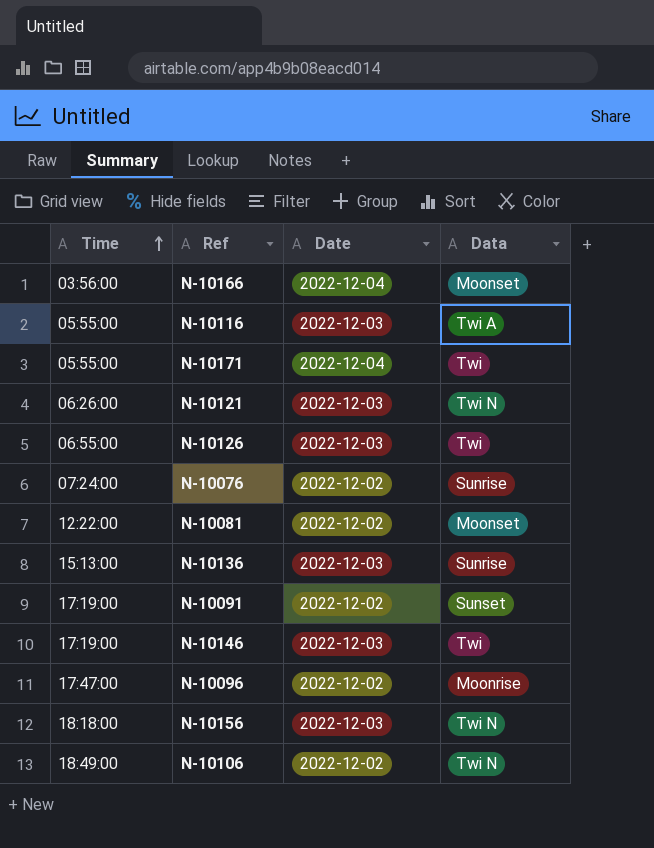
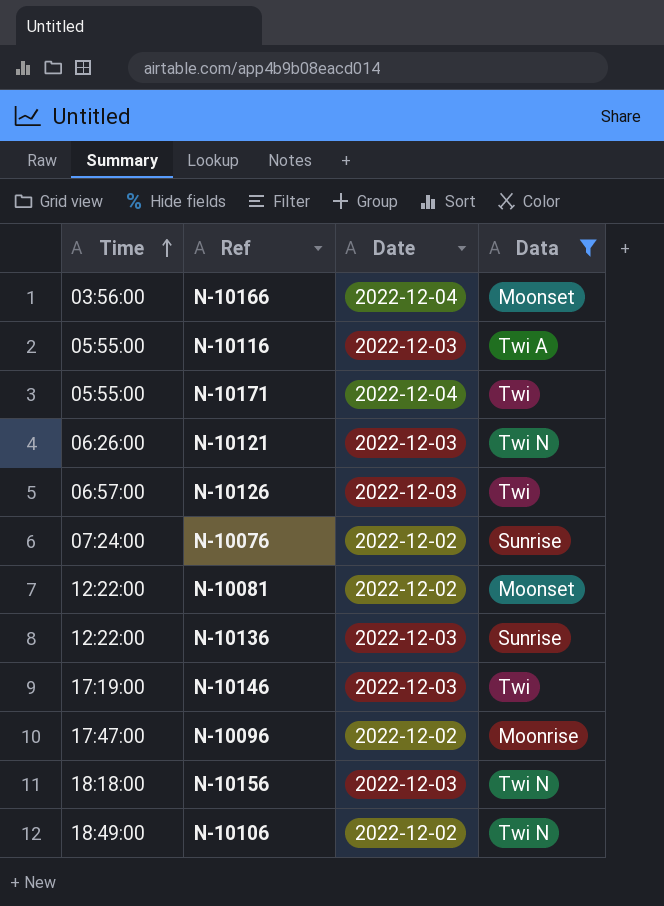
filter: none -> Data != Sunset
N-10126 | Time: 06:55:00 -> 06:57:00
N-10136 | Time: 15:13:00 -> 12:22:00

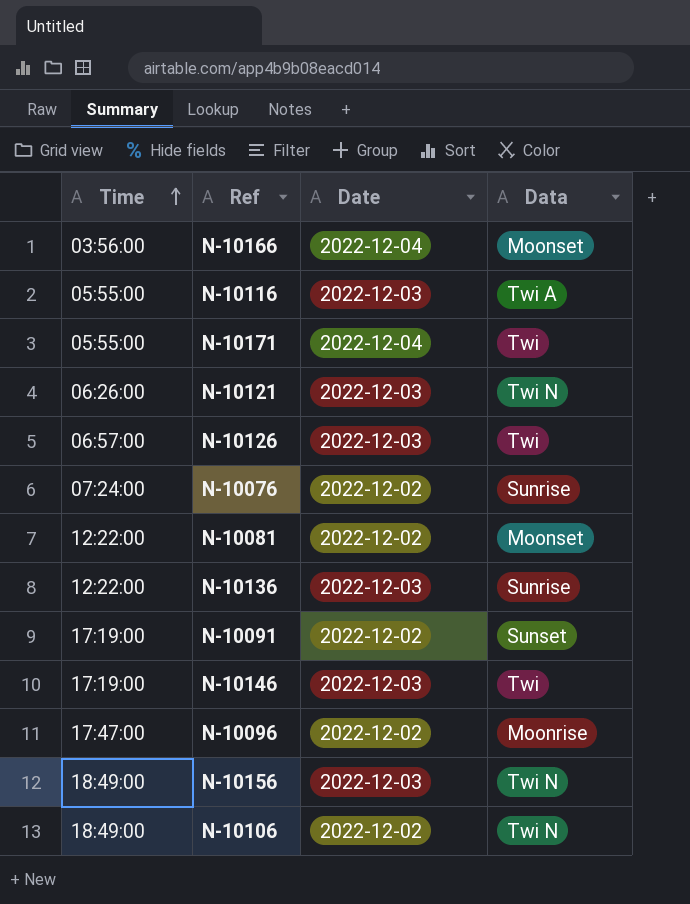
filter: Data != Sunset -> none
N-10156 | Time: 18:18:00 -> 18:49:00

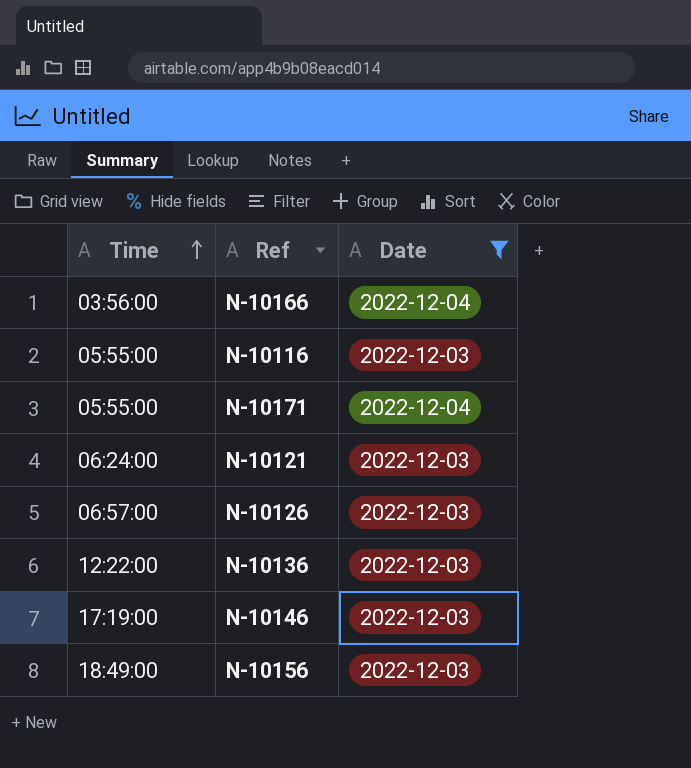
filter: none -> Date != 2022-12-02
column Data | position: 4 -> none
N-10121 | Time: 06:26:00 -> 06:24:00

